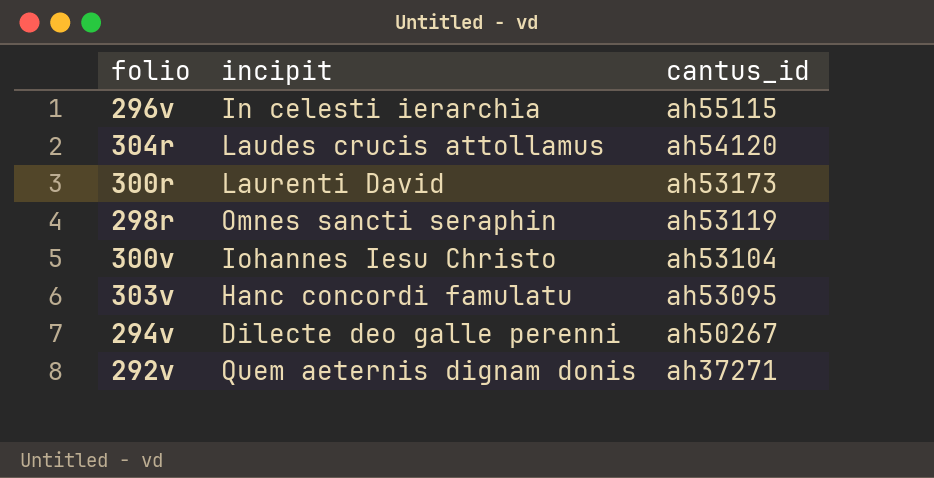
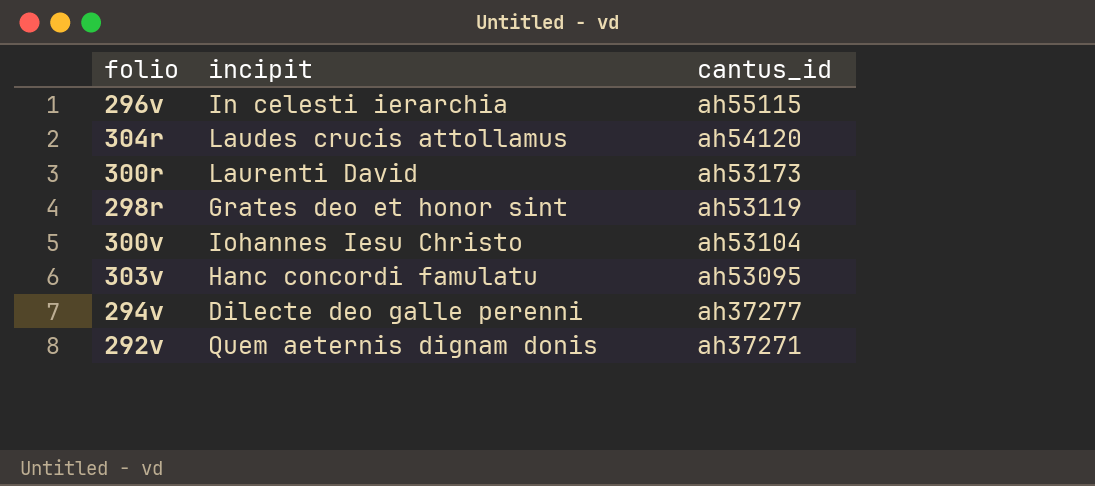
298r | incipit: Omnes sancti seraphin -> Grates deo et honor sint
294v | cantus_id: ah50267 -> ah37277

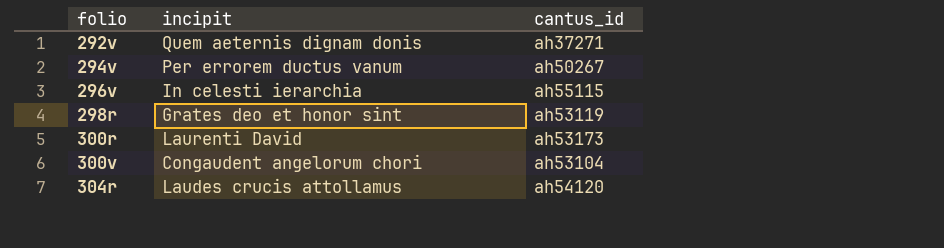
row order: cantus_id descending -> folio ascending
row 303v: Hanc concordi famulatu | ah53095 -> none
294v | incipit: Dilecte deo galle perenni -> Per errorem ductus vanum
294v | cantus_id: ah37277 -> ah50267
300v | incipit: Iohannes Iesu Christo -> Congaudent angelorum chori

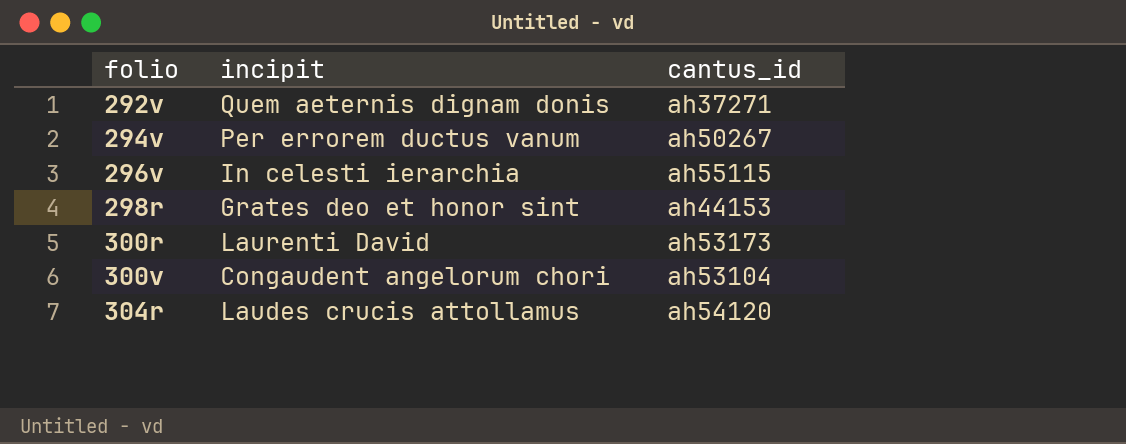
298r | cantus_id: ah53119 -> ah44153

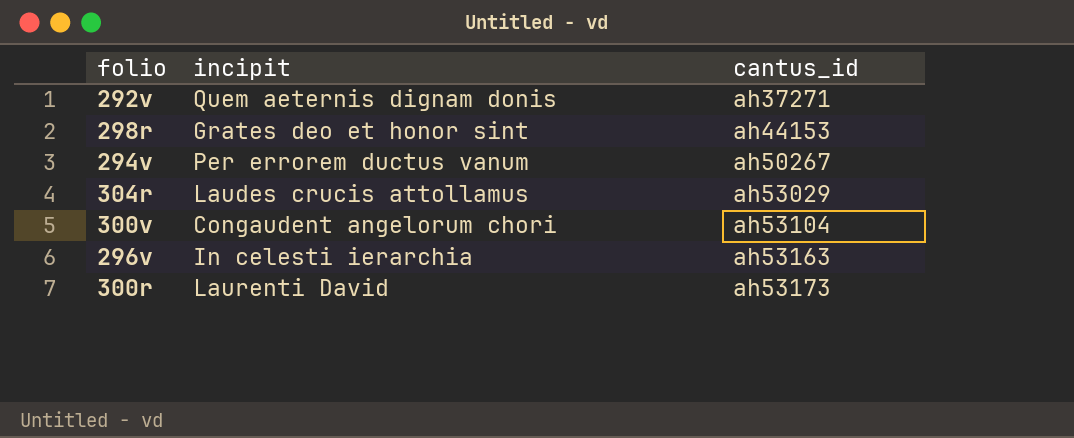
row order: folio ascending -> cantus_id ascending
304r | cantus_id: ah54120 -> ah53029
296v | cantus_id: ah55115 -> ah53163

